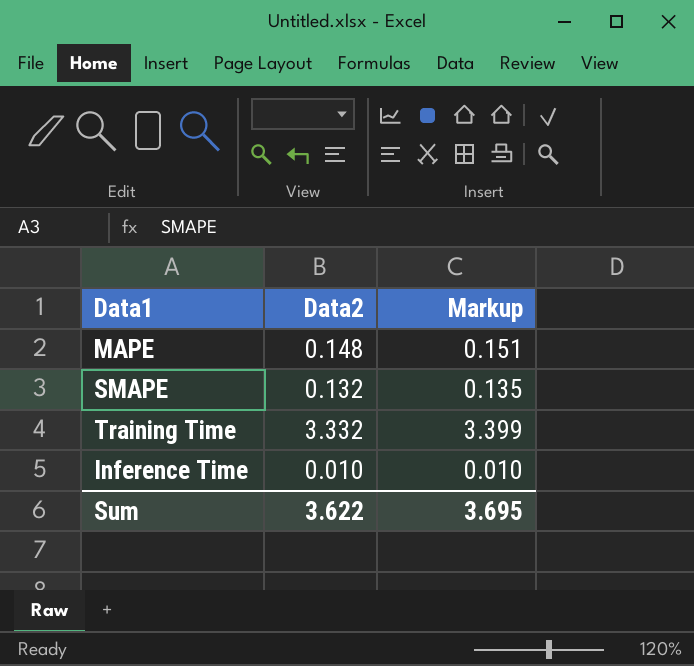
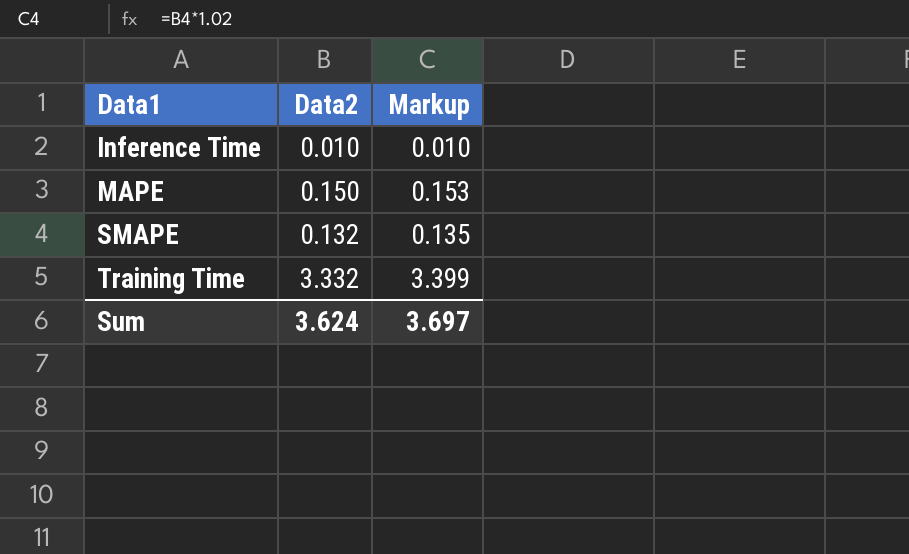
row order: none -> Data1 ascending
MAPE | Data2: 0.148 -> 0.150
MAPE | Markup: 0.151 -> 0.153
Sum | Data2: 3.622 -> 3.624
Sum | Markup: 3.695 -> 3.697

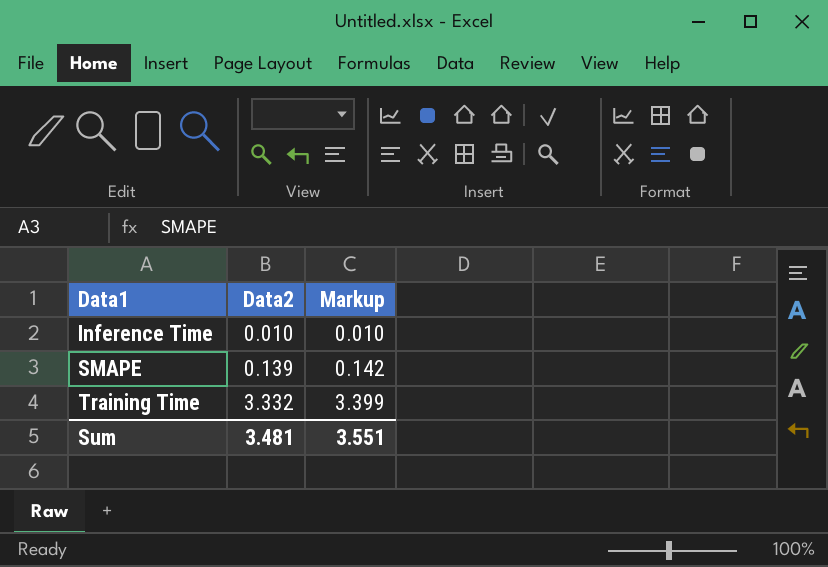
row MAPE: 0.150 | 0.153 -> none
SMAPE | Data2: 0.132 -> 0.139
SMAPE | Markup: 0.135 -> 0.142
Sum | Data2: 3.624 -> 3.481
Sum | Markup: 3.697 -> 3.551

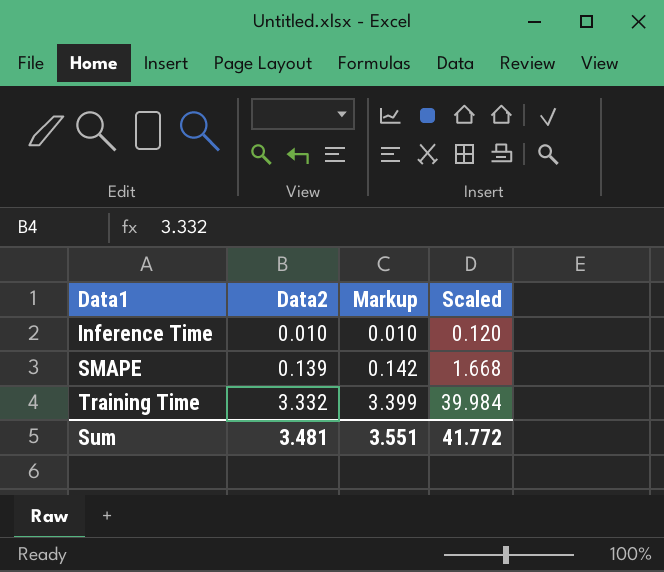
column Scaled | formula: none -> [Data2] * 12

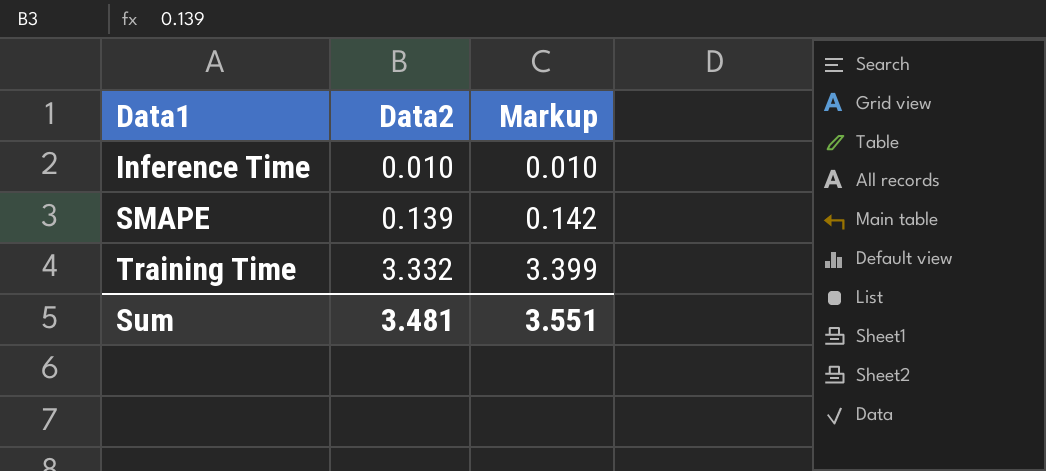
column Scaled | formula: [Data2] * 12 -> none

